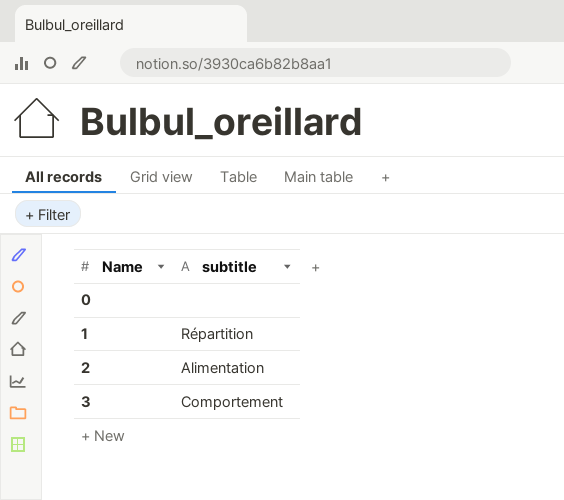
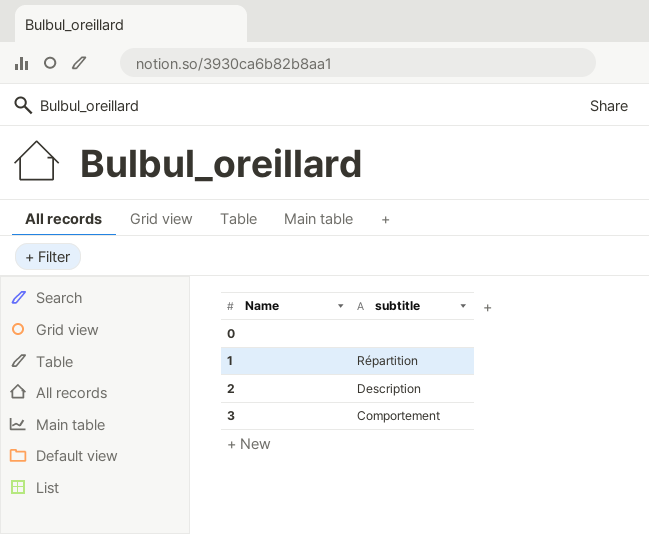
2 | subtitle: Alimentation -> Description

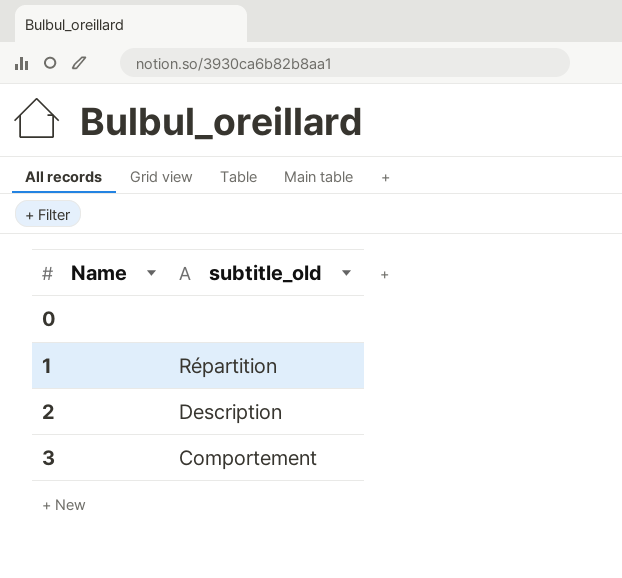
column name: subtitle -> subtitle_old

